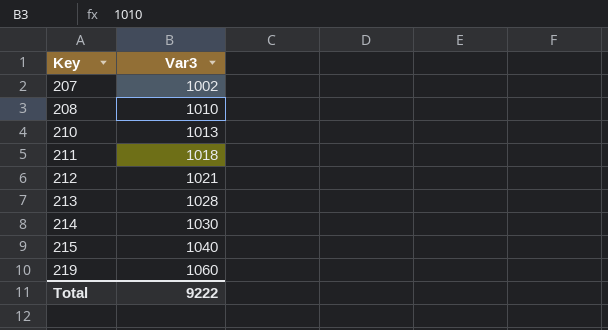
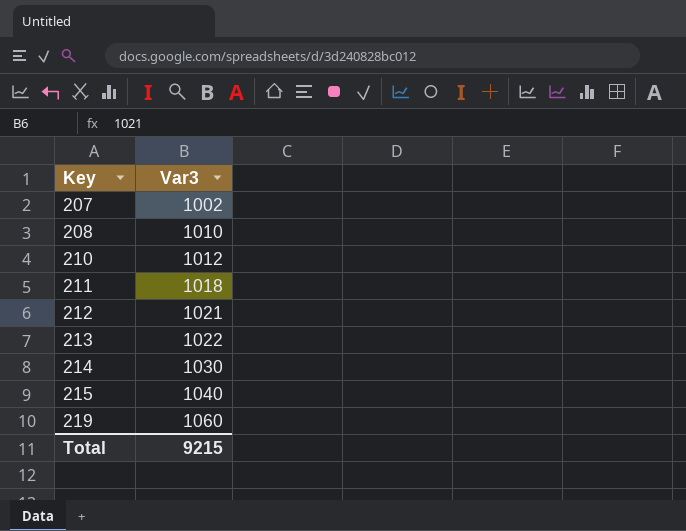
210 | Var3: 1013 -> 1012
213 | Var3: 1028 -> 1022
Total | Var3: 9222 -> 9215

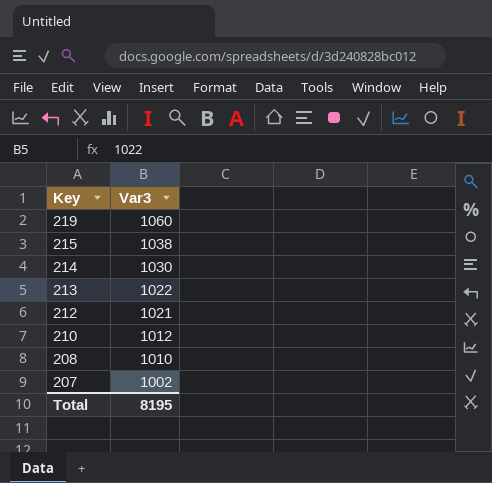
row order: Key ascending -> Key descending
row 211: 1018 -> none
215 | Var3: 1040 -> 1038
Total | Var3: 9215 -> 8195

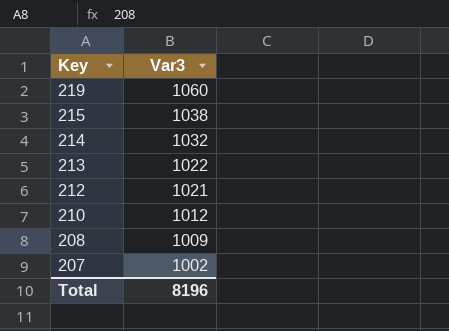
214 | Var3: 1030 -> 1032
208 | Var3: 1010 -> 1009
Total | Var3: 8195 -> 8196

